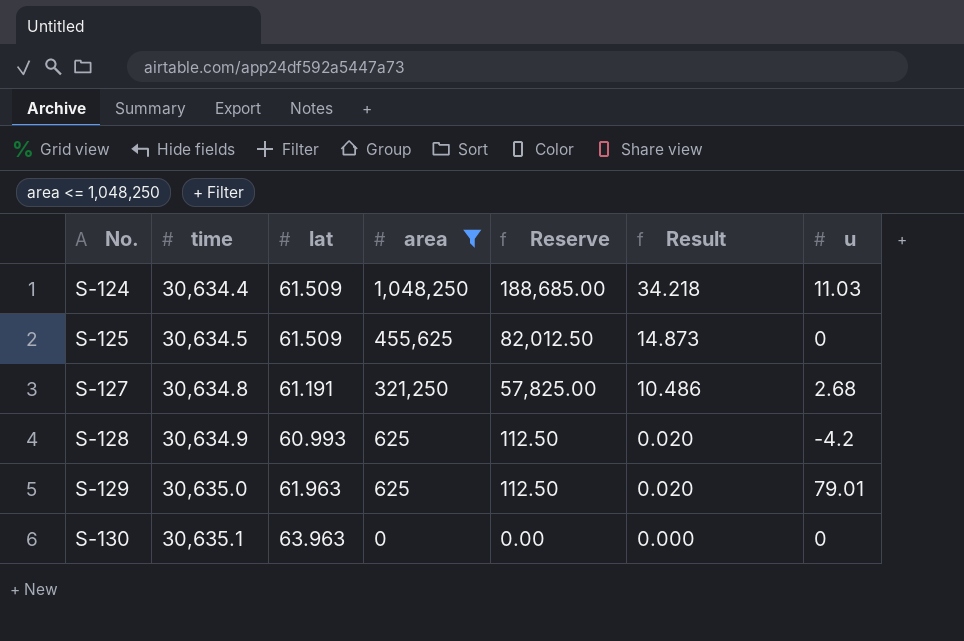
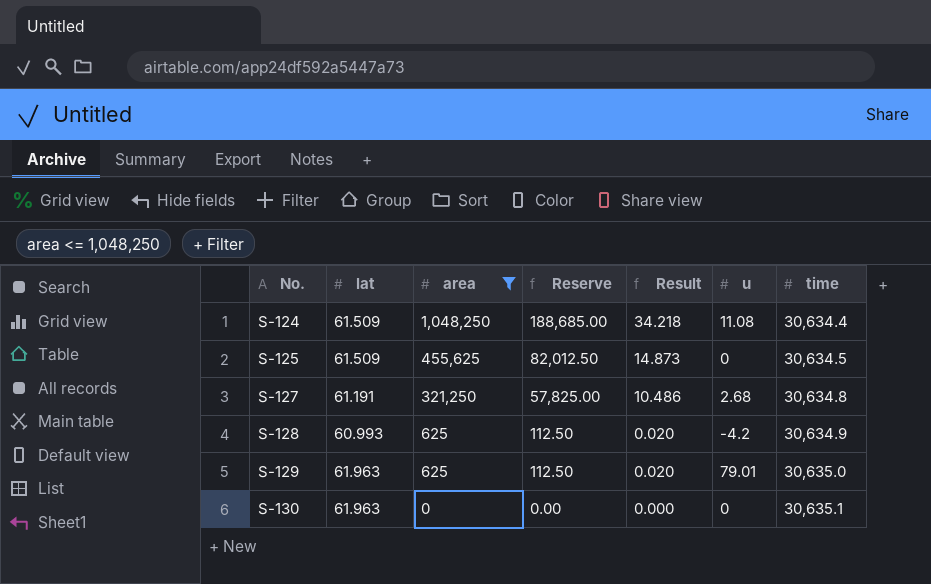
column time | position: 2 -> 7
S-124 | u: 11.03 -> 11.08
S-130 | lat: 63.963 -> 61.963

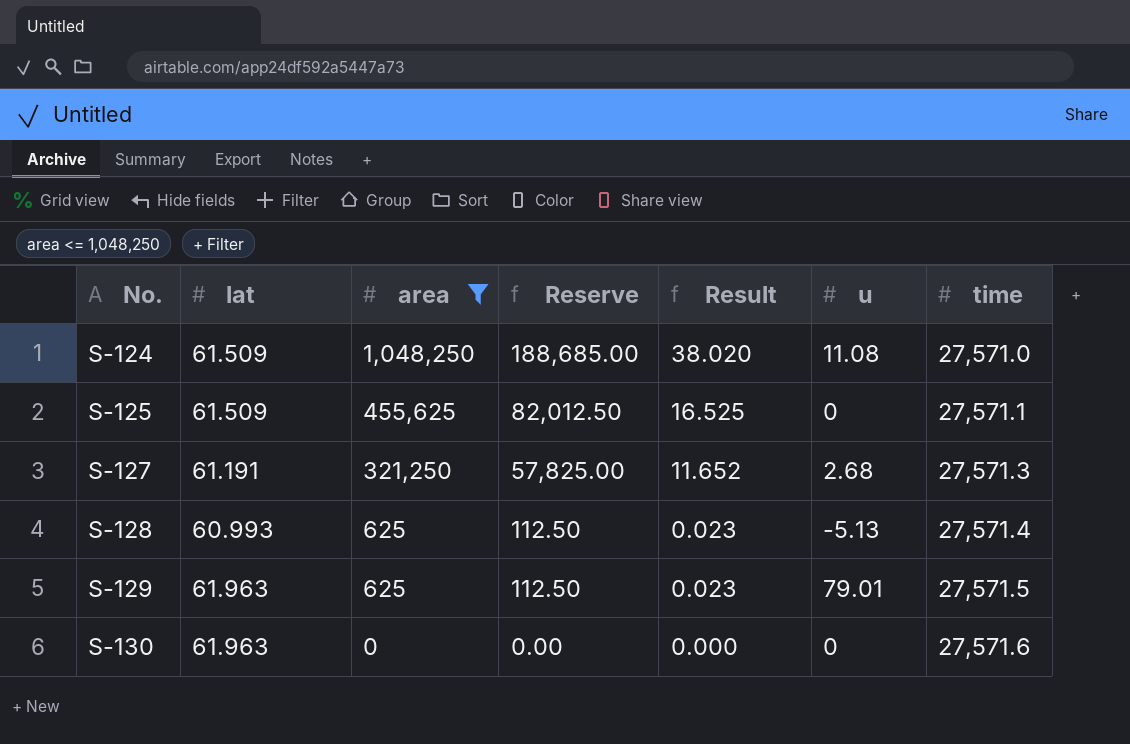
S-124 | Result: 34.218 -> 38.020
S-124 | time: 30,634.4 -> 27,571.0
S-125 | Result: 14.873 -> 16.525
S-125 | time: 30,634.5 -> 27,571.1
S-127 | Result: 10.486 -> 11.652
S-127 | time: 30,634.8 -> 27,571.3
S-128 | Result: 0.020 -> 0.023
S-128 | u: -4.2 -> -5.13
S-128 | time: 30,634.9 -> 27,571.4
S-129 | Result: 0.020 -> 0.023
S-129 | time: 30,635.0 -> 27,571.5
S-130 | time: 30,635.1 -> 27,571.6

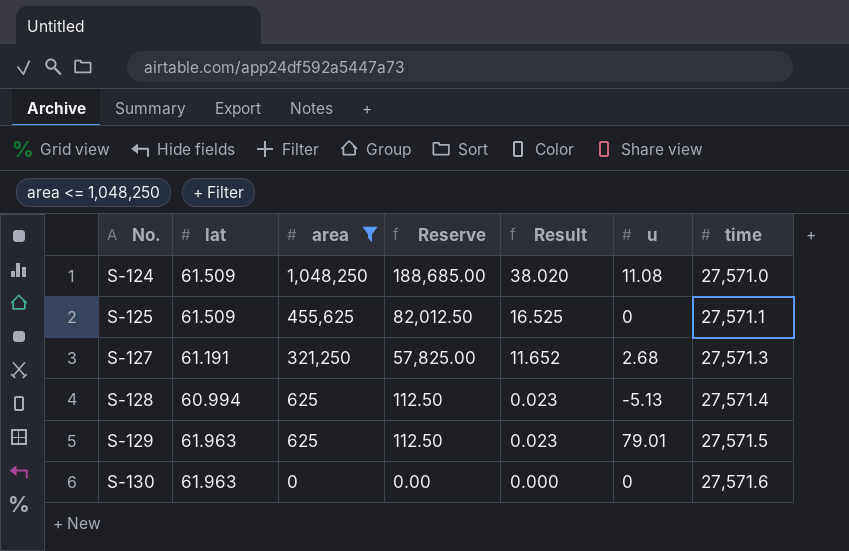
S-128 | lat: 60.993 -> 60.994

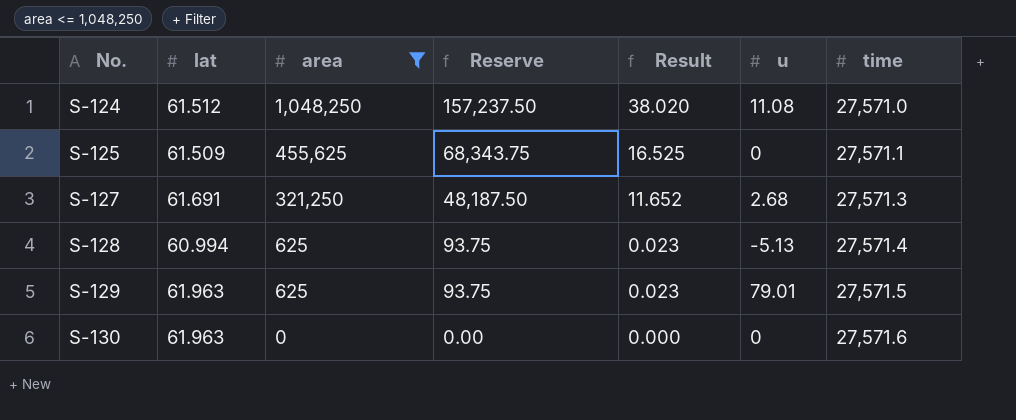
column Reserve | formula: [area] * 0.18 -> [area] * 0.15
S-124 | lat: 61.509 -> 61.512
S-127 | lat: 61.191 -> 61.691

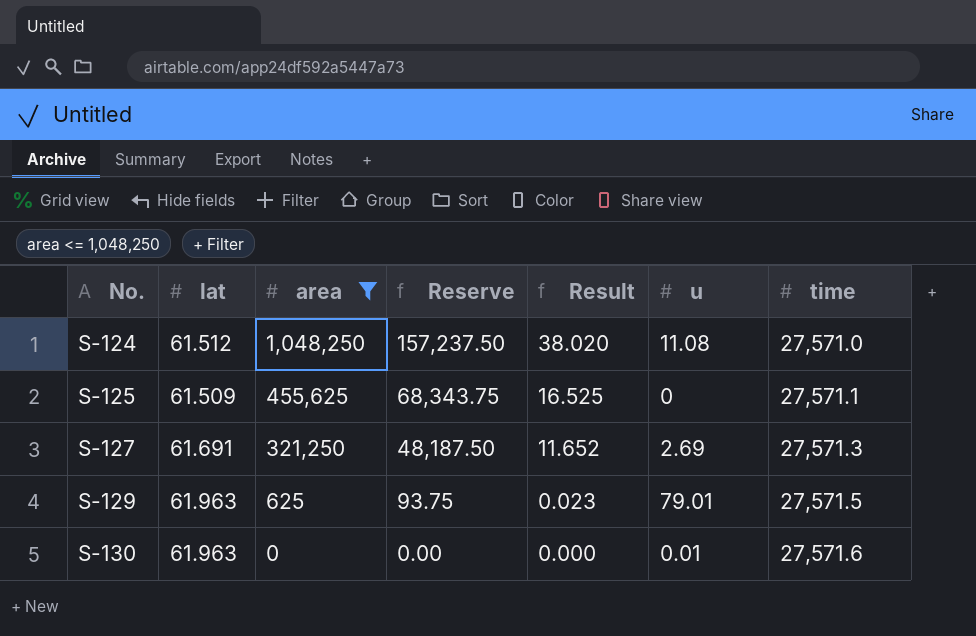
row S-128: 60.994 | 625 | 93.75 | 0.023 | -5.13 | 27,571.4 -> none
S-127 | u: 2.68 -> 2.69
S-130 | u: 0 -> 0.01

